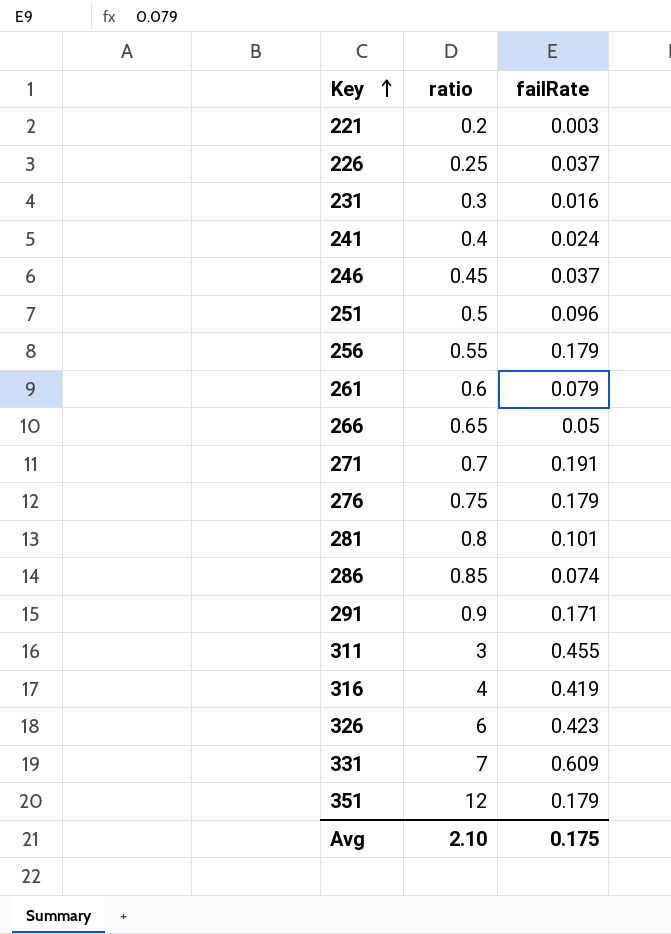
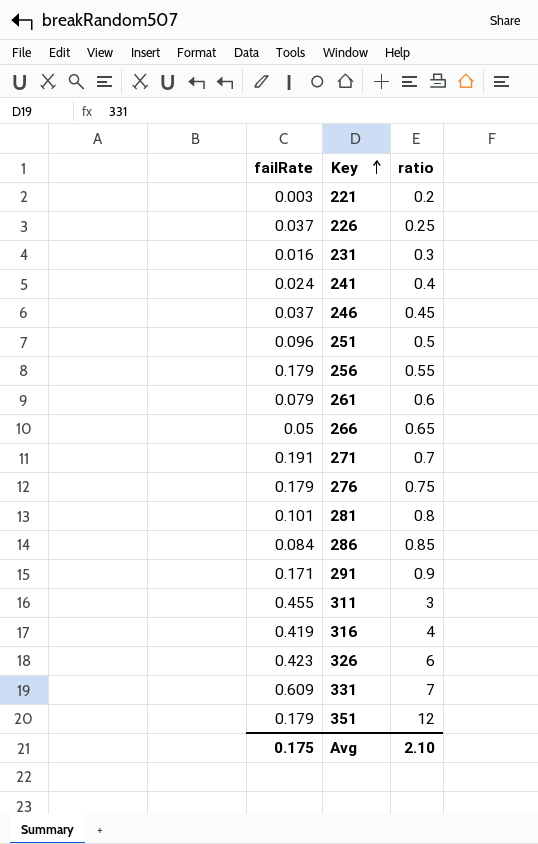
column failRate | position: 3 -> 1
286 | failRate: 0.074 -> 0.084

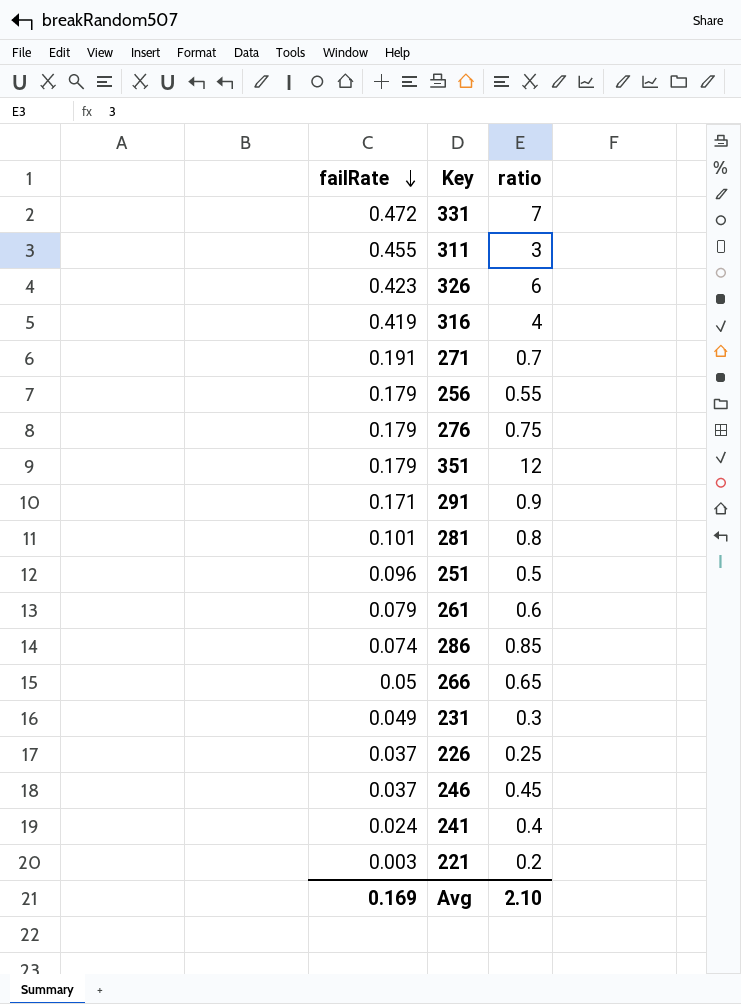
row order: Key ascending -> failRate descending
331 | failRate: 0.609 -> 0.472
286 | failRate: 0.084 -> 0.074
231 | failRate: 0.016 -> 0.049
Avg | failRate: 0.175 -> 0.169

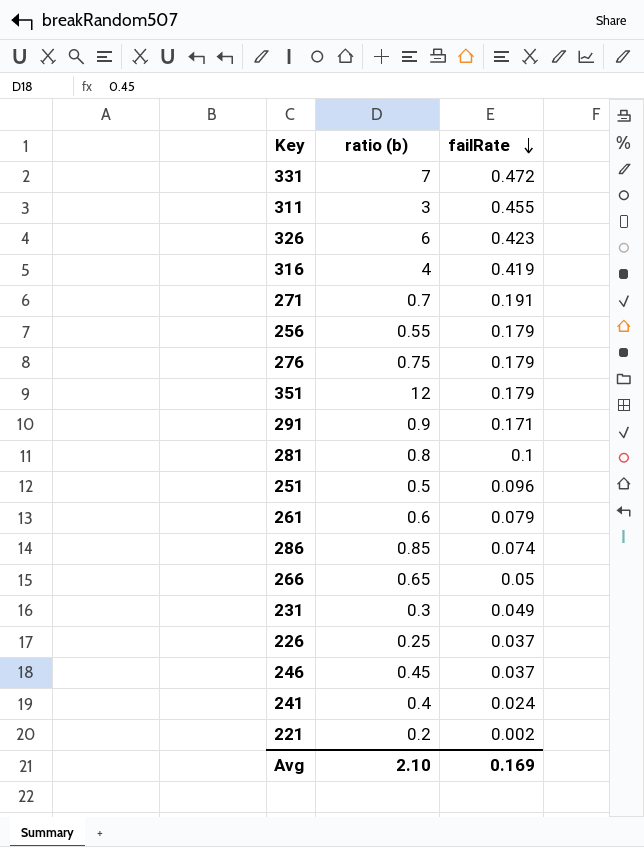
column name: ratio -> ratio (b)
column failRate | position: 1 -> 3
281 | failRate: 0.101 -> 0.1
221 | failRate: 0.003 -> 0.002

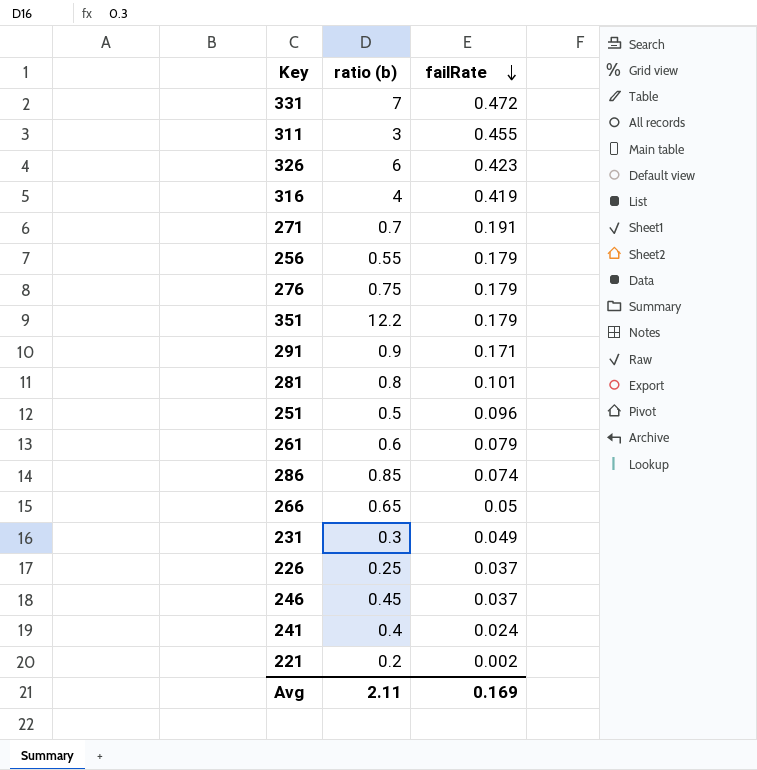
351 | ratio (b): 12 -> 12.2
281 | failRate: 0.1 -> 0.101
Avg | ratio (b): 2.10 -> 2.11

